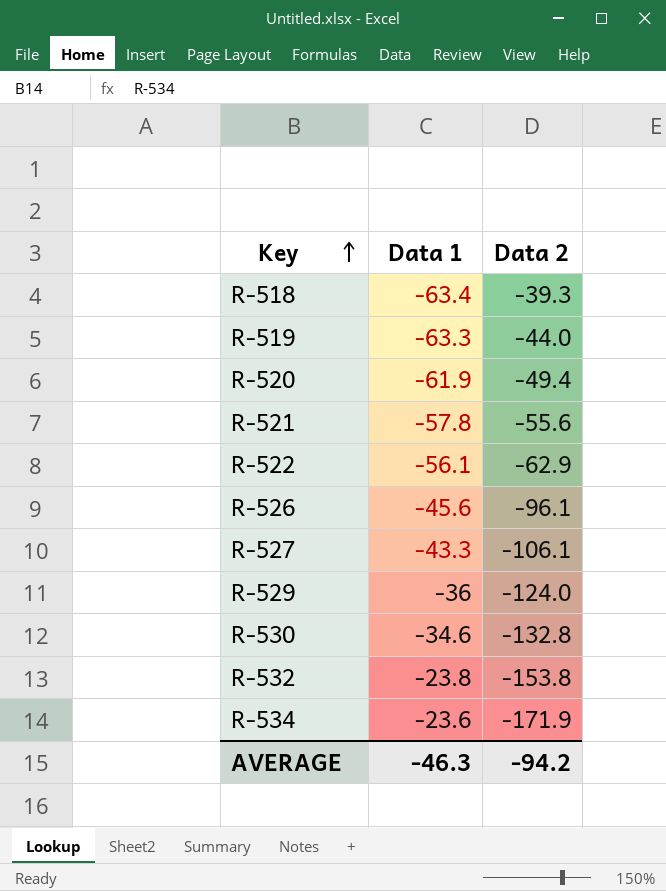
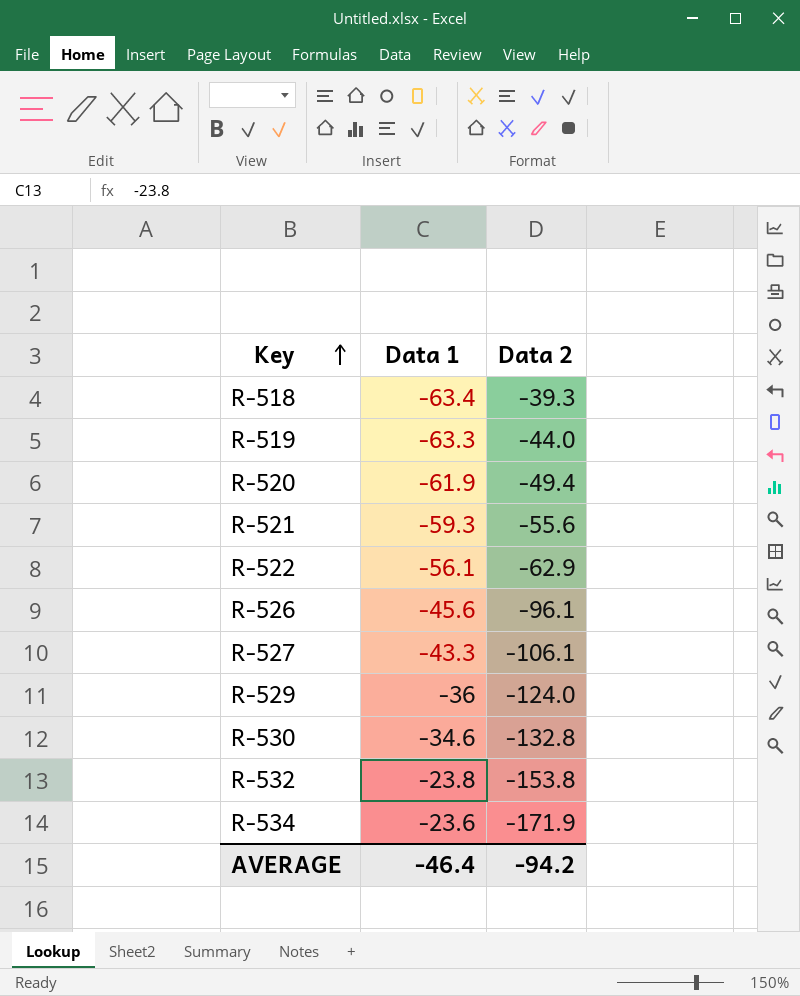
R-521 | Data 1: -57.8 -> -59.3
AVERAGE | Data 1: -46.3 -> -46.4

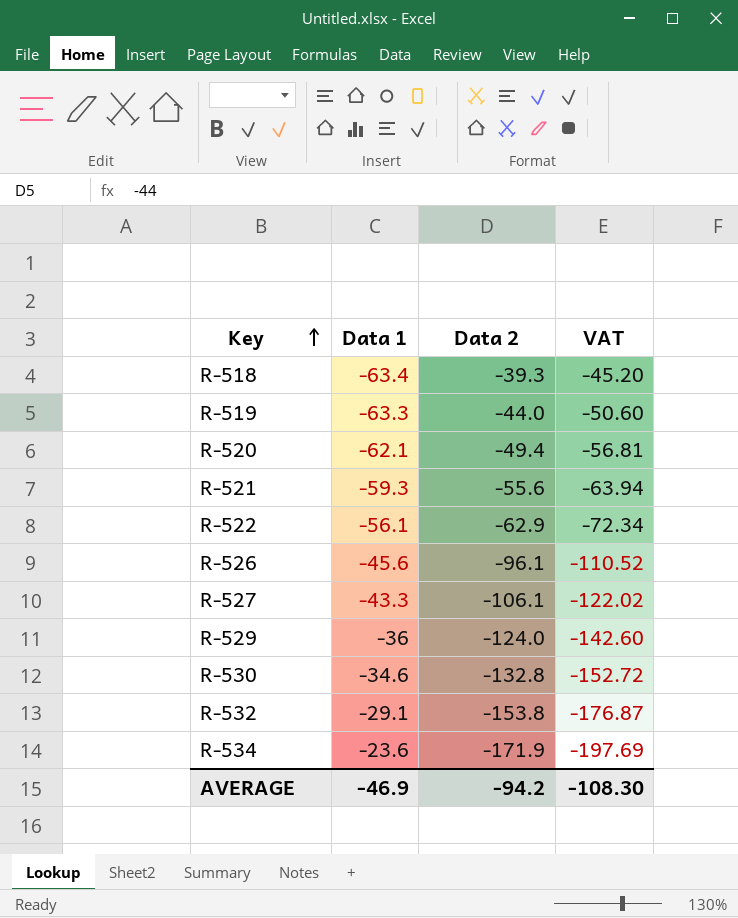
column VAT | formula: none -> [Data 2] * 1.15
R-520 | Data 1: -61.9 -> -62.1
R-532 | Data 1: -23.8 -> -29.1
AVERAGE | Data 1: -46.4 -> -46.9

